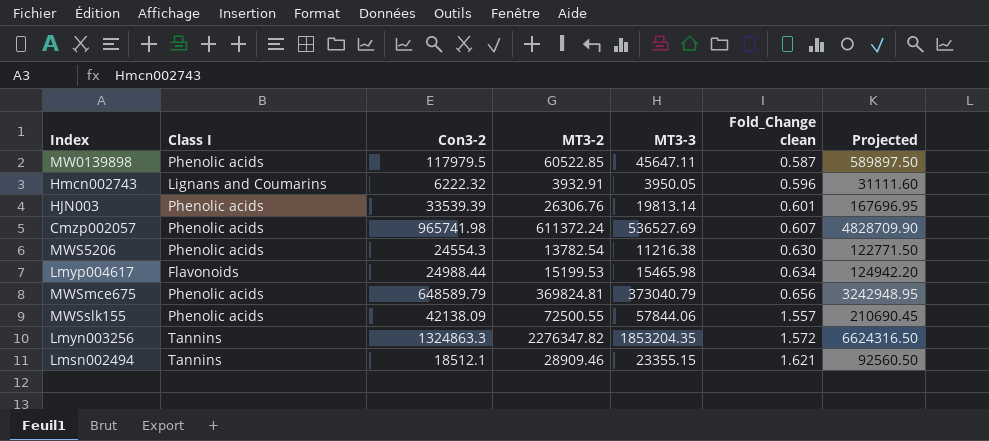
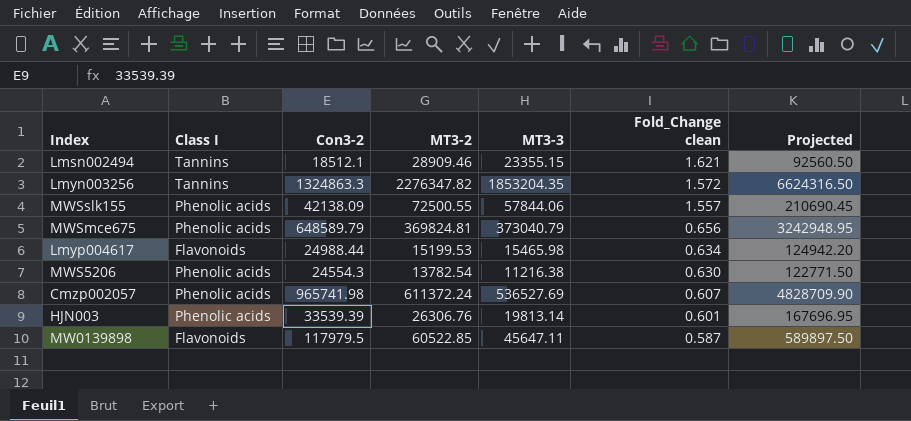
row order: Fold_Change clean ascending -> Fold_Change clean descending
row Hmcn002743: Lignans and Coumarins | 6222.32 | 3932.91 | 3950.05 | 0.596 | 31111.60 -> none
MW0139898 | Class I: Phenolic acids -> Flavonoids

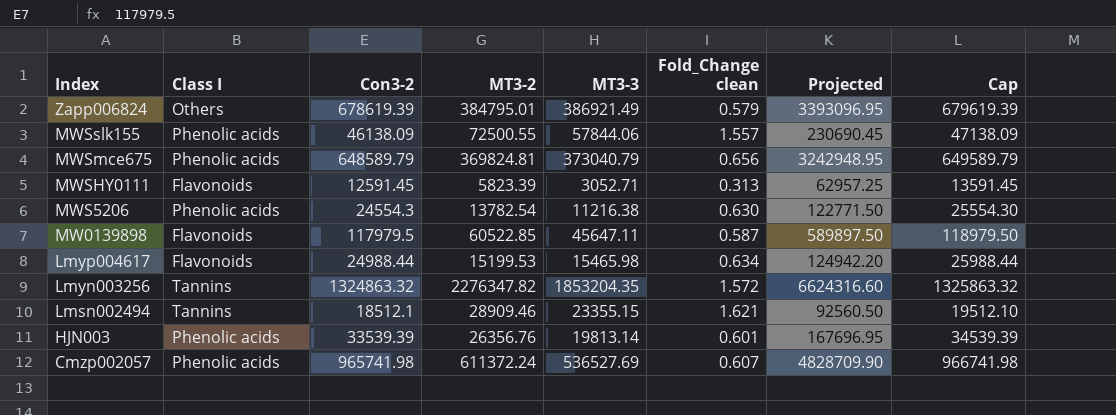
row order: Fold_Change clean descending -> Index descending
column Cap | formula: none -> [Con3-2] + 1000
row Zapp006824: none -> Others | 678619.39 | 384795.01 | 386921.49 | 0.579 | 3393096.95 | 679619.39
MWSslk155 | Con3-2: 42138.09 -> 46138.09
MWSslk155 | Projected: 210690.45 -> 230690.45
row MWSHY0111: none -> Flavonoids | 12591.45 | 5823.39 | 3052.71 | 0.313 | 62957.25 | 13591.45
Lmyn003256 | Con3-2: 1324863.3 -> 1324863.32
Lmyn003256 | Projected: 6624316.50 -> 6624316.60
HJN003 | MT3-2: 26306.76 -> 26356.76

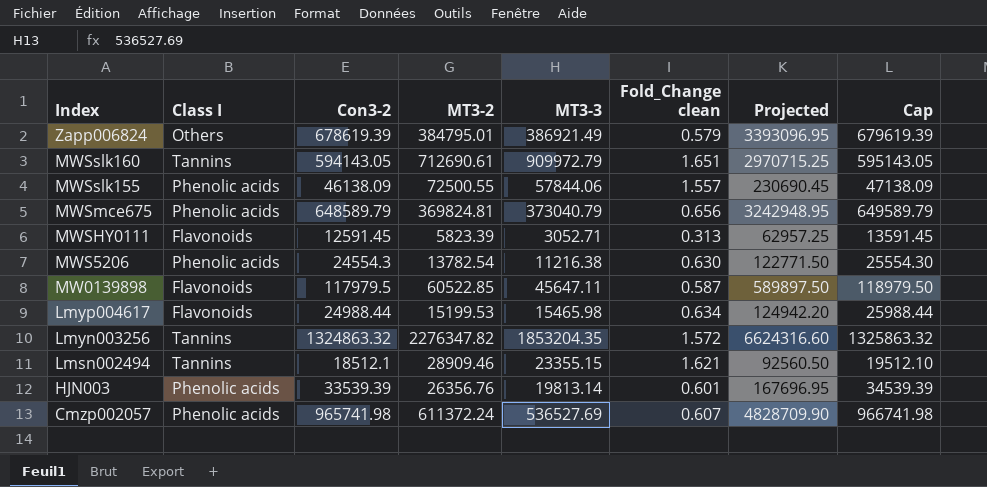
row MWSslk160: none -> Tannins | 594143.05 | 712690.61 | 909972.79 | 1.651 | 2970715.25 | 595143.05

